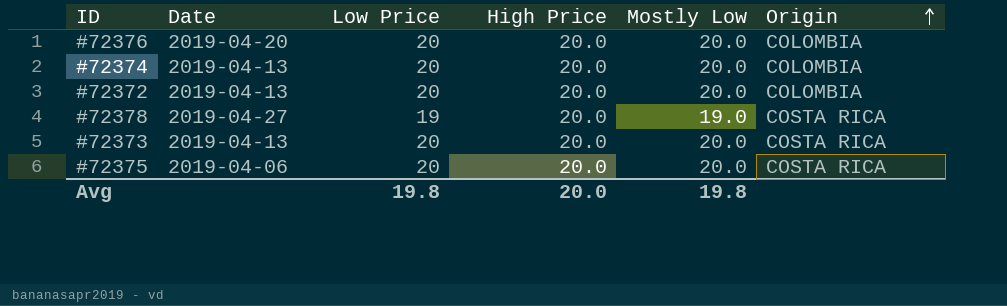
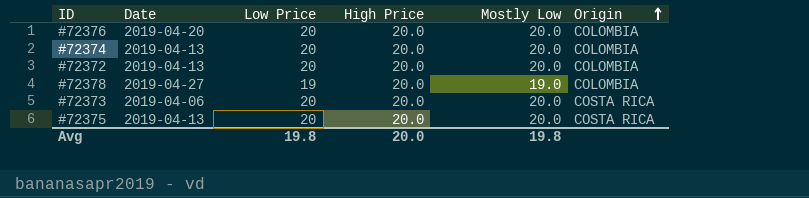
#72378 | Origin: COSTA RICA -> COLOMBIA
#72373 | Date: 2019-04-13 -> 2019-04-06
#72375 | Date: 2019-04-06 -> 2019-04-13

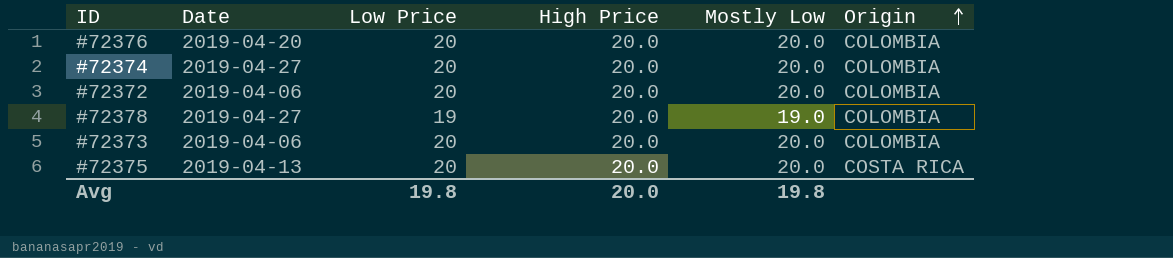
#72374 | Date: 2019-04-13 -> 2019-04-27
#72372 | Date: 2019-04-13 -> 2019-04-06
#72373 | Origin: COSTA RICA -> COLOMBIA

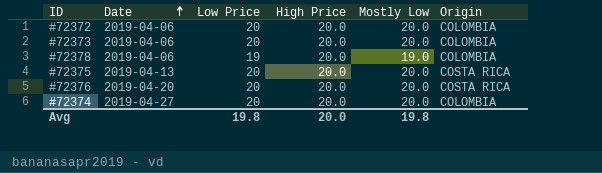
row order: Origin ascending -> Date ascending
#72378 | Date: 2019-04-27 -> 2019-04-06
#72376 | Origin: COLOMBIA -> COSTA RICA

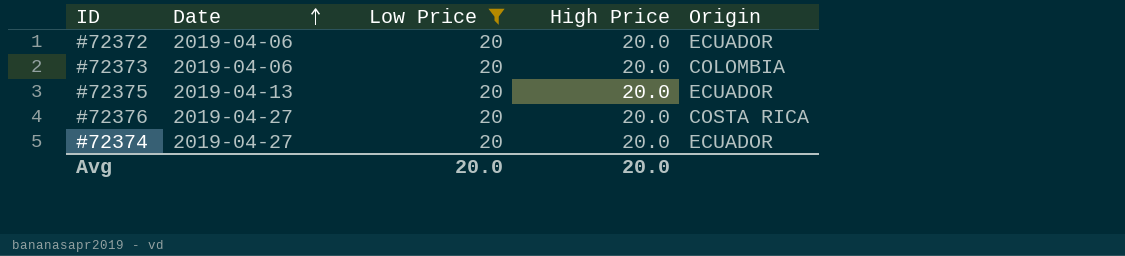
filter: none -> Low Price = 20
column Mostly Low | position: 5 -> none
#72372 | Origin: COLOMBIA -> ECUADOR
#72375 | Origin: COSTA RICA -> ECUADOR
#72376 | Date: 2019-04-20 -> 2019-04-27
#72374 | Origin: COLOMBIA -> ECUADOR
Avg | Low Price: 19.8 -> 20.0

